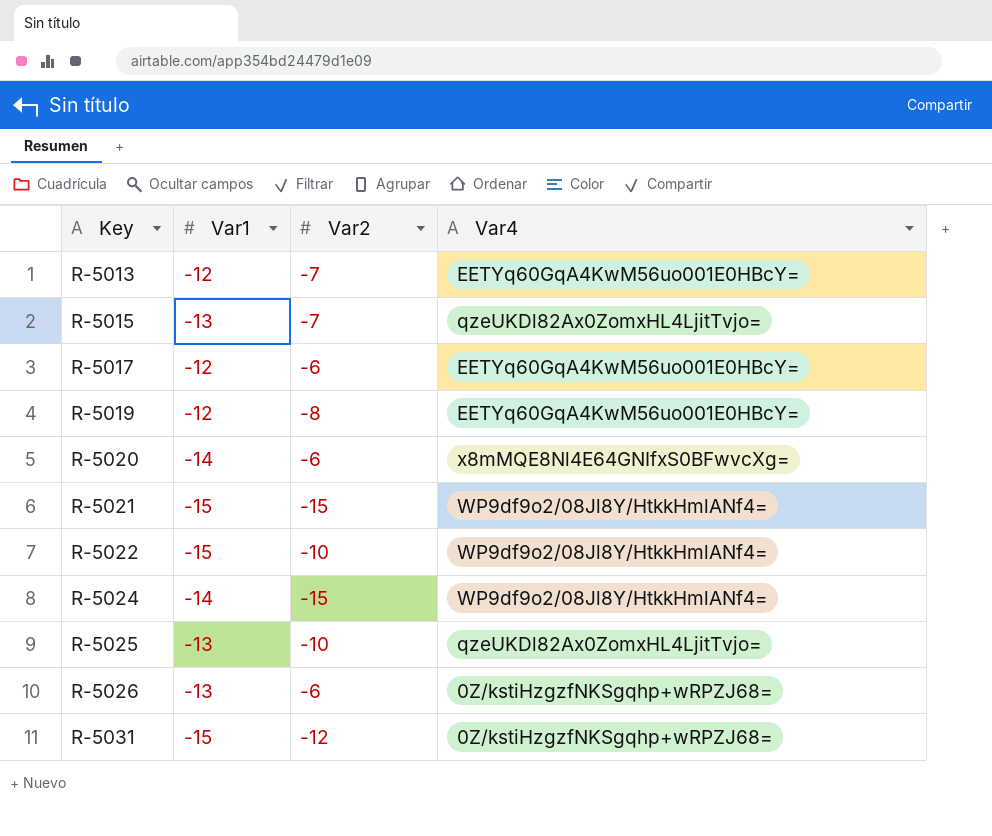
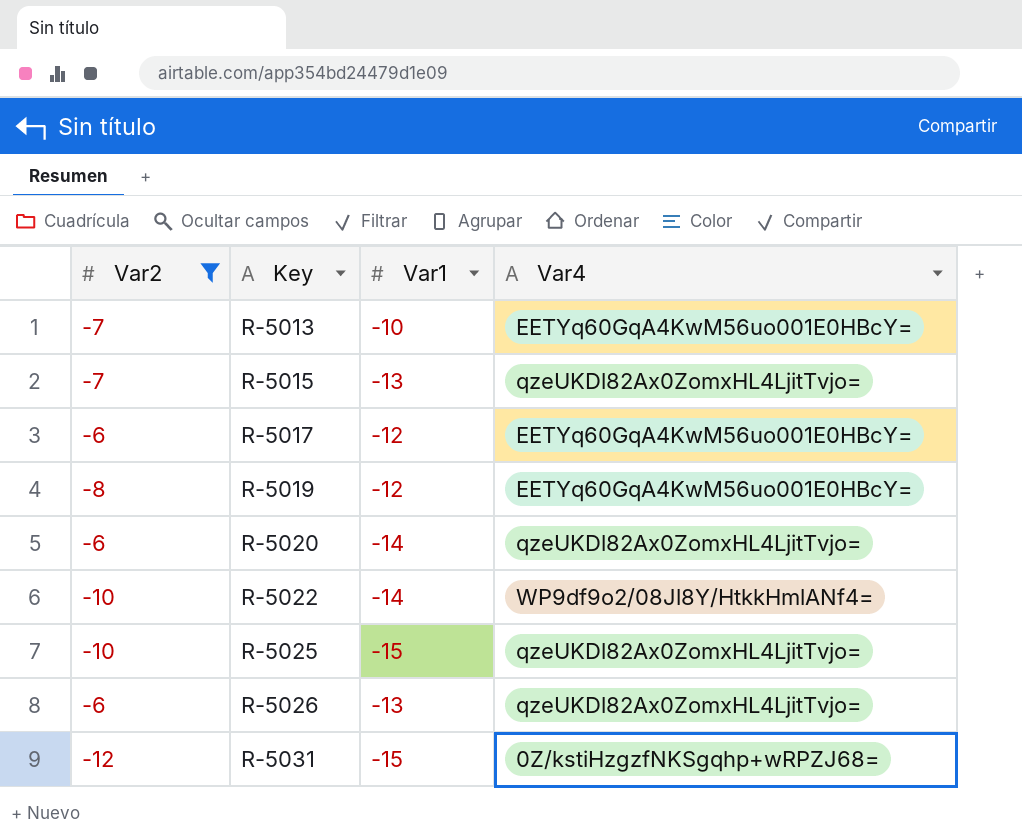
filter: none -> Var2 != -15
column Var2 | position: 3 -> 1
R-5013 | Var1: -12 -> -10
R-5020 | Var4: x8mMQE8Nl4E64GNIfxS0BFwvcXg= -> qzeUKDl82Ax0ZomxHL4LjitTvjo=
R-5022 | Var1: -15 -> -14
R-5025 | Var1: -13 -> -15
R-5026 | Var4: 0Z/kstiHzgzfNKSgqhp+wRPZJ68= -> qzeUKDl82Ax0ZomxHL4LjitTvjo=

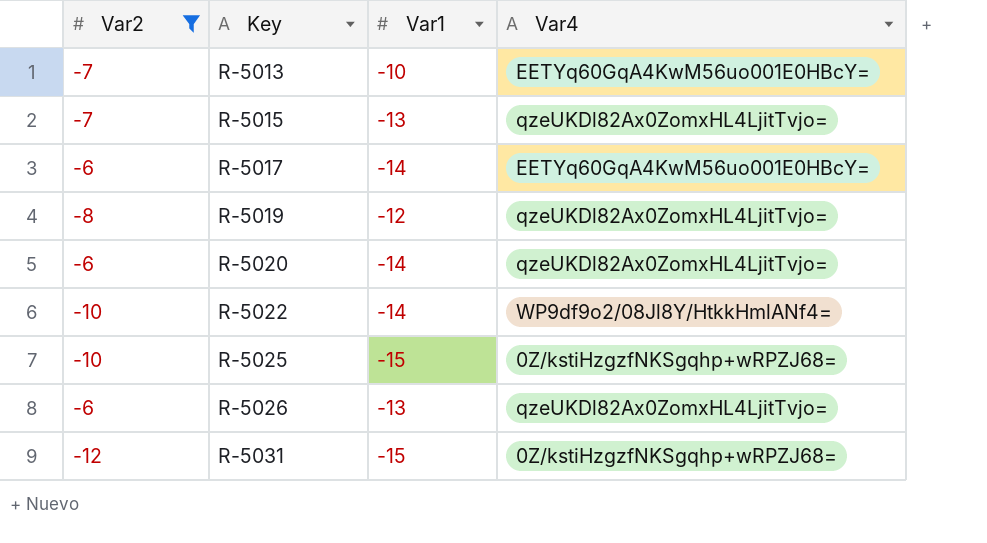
R-5017 | Var1: -12 -> -14
R-5019 | Var4: EETYq60GqA4KwM56uo001E0HBcY= -> qzeUKDl82Ax0ZomxHL4LjitTvjo=
R-5025 | Var4: qzeUKDl82Ax0ZomxHL4LjitTvjo= -> 0Z/kstiHzgzfNKSgqhp+wRPZJ68=

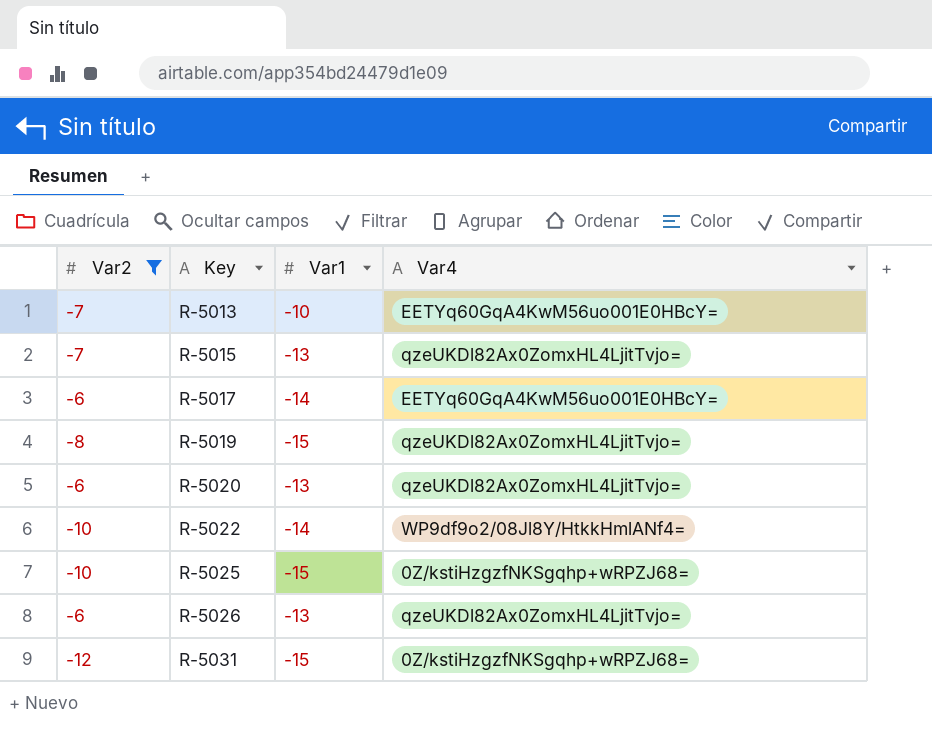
R-5019 | Var1: -12 -> -15
R-5020 | Var1: -14 -> -13

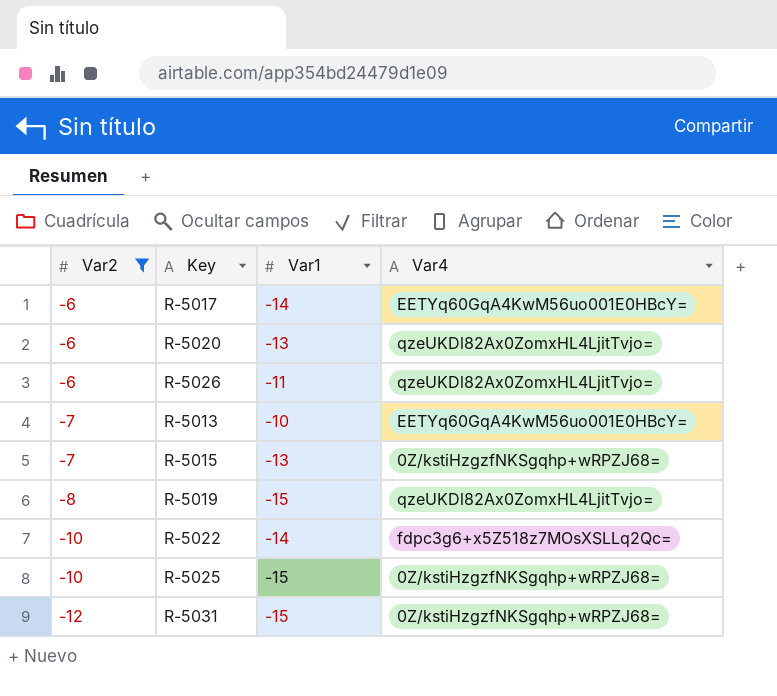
row order: Key ascending -> Var2 descending
R-5026 | Var1: -13 -> -11
R-5015 | Var4: qzeUKDl82Ax0ZomxHL4LjitTvjo= -> 0Z/kstiHzgzfNKSgqhp+wRPZJ68=
R-5022 | Var4: WP9df9o2/08Jl8Y/HtkkHmlANf4= -> fdpc3g6+x5Z518z7MOsXSLLq2Qc=

